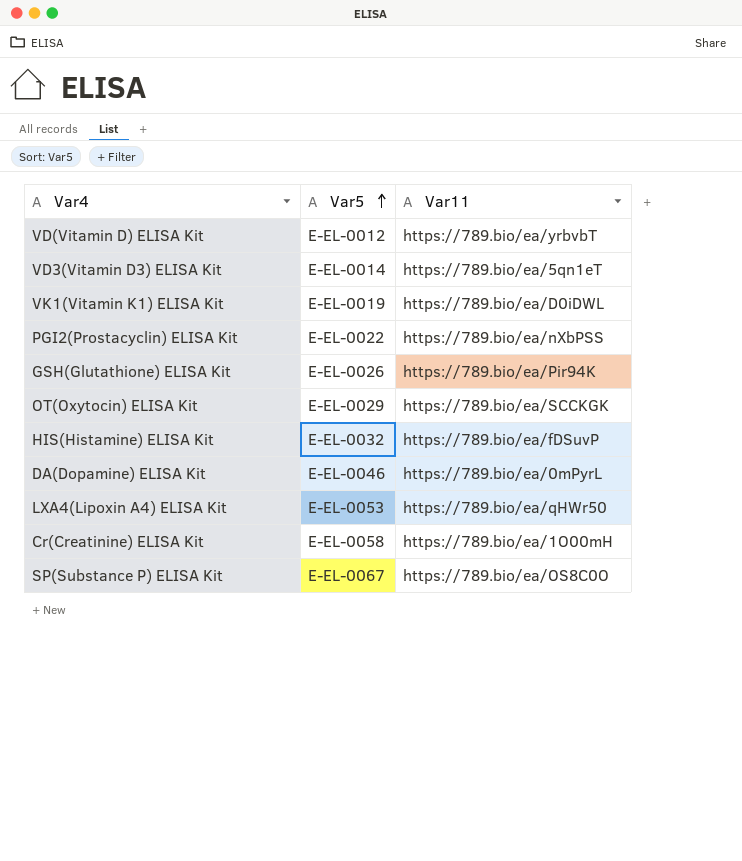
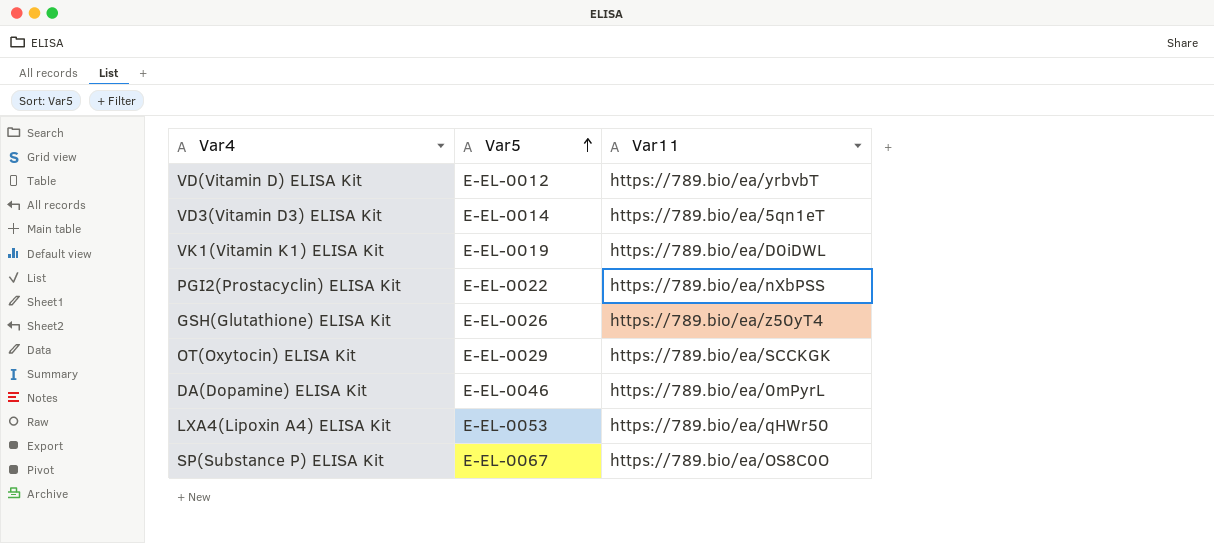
row HIS(Histamine) ELISA Kit: E-EL-0032 | https://789.bio/ea/fDSuvP -> none
row Cr(Creatinine) ELISA Kit: E-EL-0058 | https://789.bio/ea/1O00mH -> none
GSH(Glutathione) ELISA Kit | Var11: https://789.bio/ea/Pir94K -> https://789.bio/ea/z50yT4

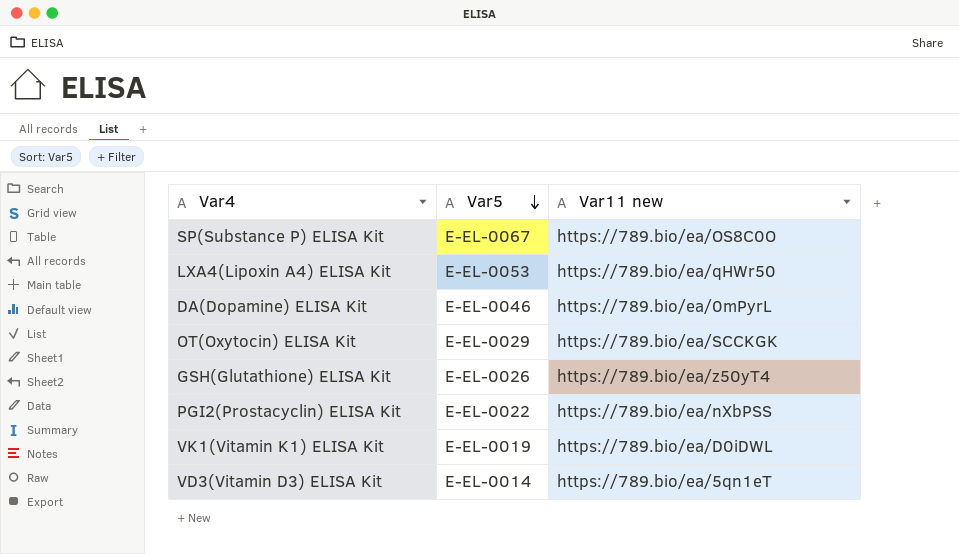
row order: Var5 ascending -> Var5 descending
column name: Var11 -> Var11 new
row VD(Vitamin D) ELISA Kit: E-EL-0012 | https://789.bio/ea/yrbvbT -> none

